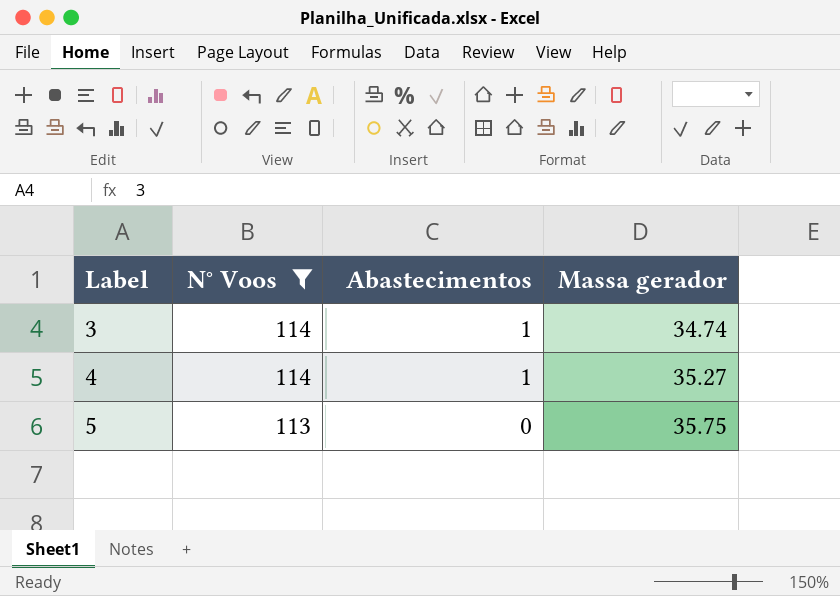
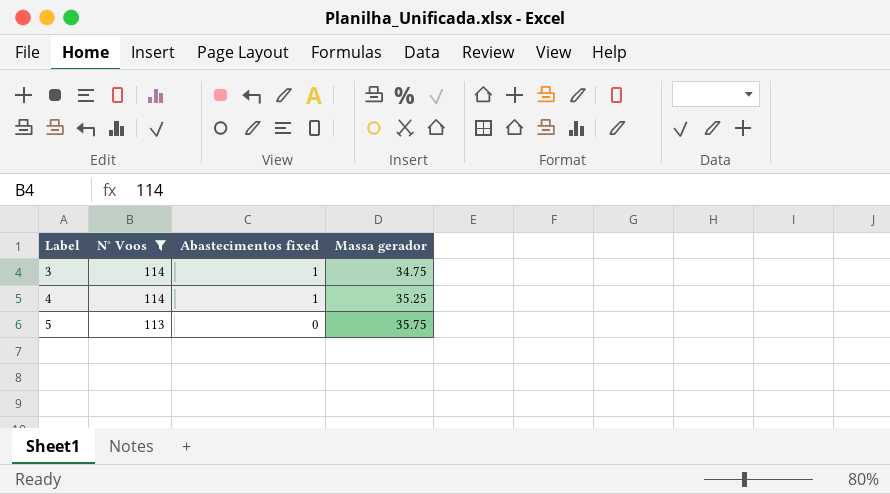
column name: Abastecimentos -> Abastecimentos fixed
3 | Massa gerador: 34.74 -> 34.75
4 | Massa gerador: 35.27 -> 35.25

